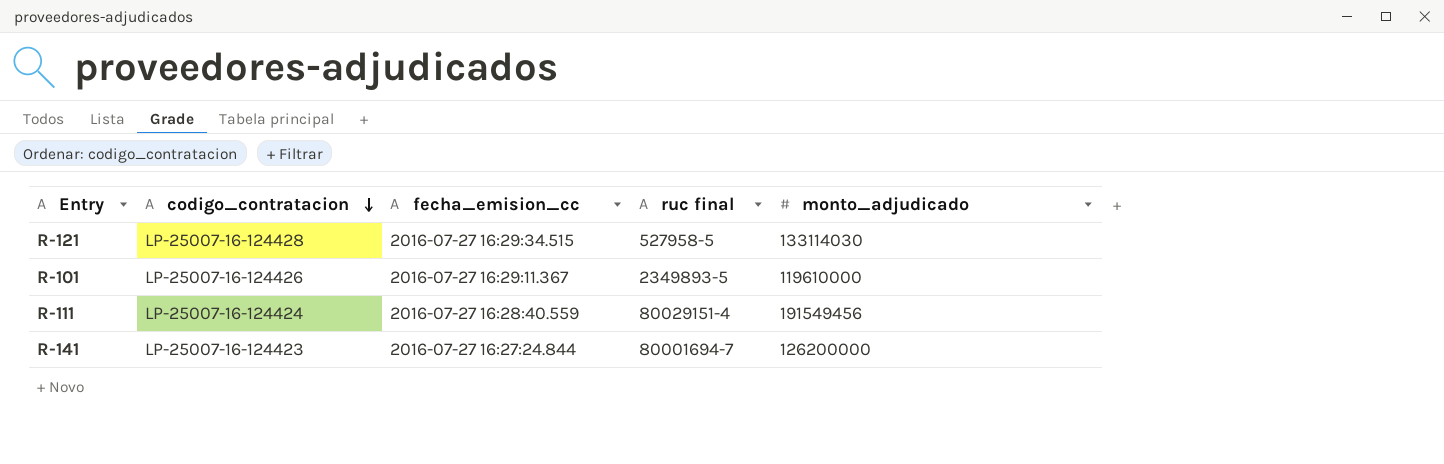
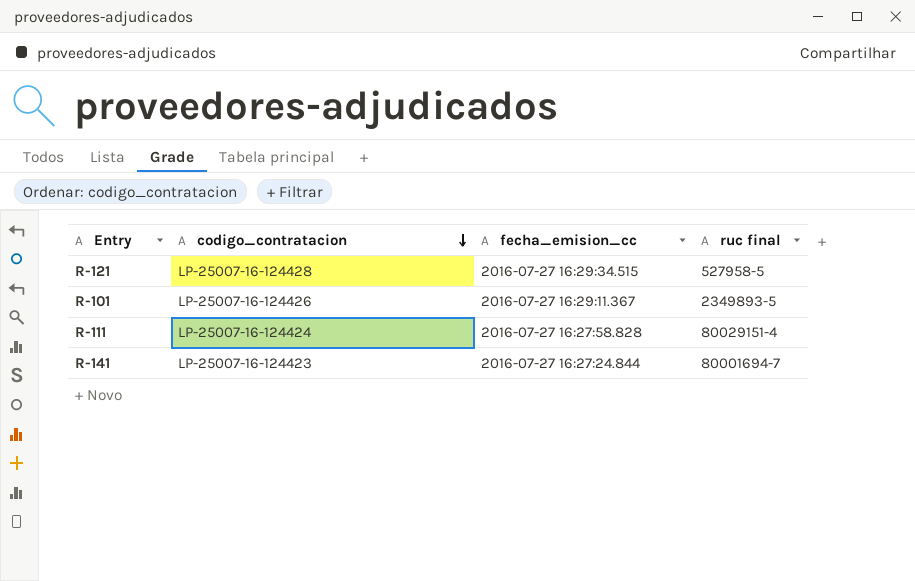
column monto_adjudicado | position: 5 -> none
R-111 | fecha_emision_cc: 2016-07-27 16:28:40.559 -> 2016-07-27 16:27:58.828

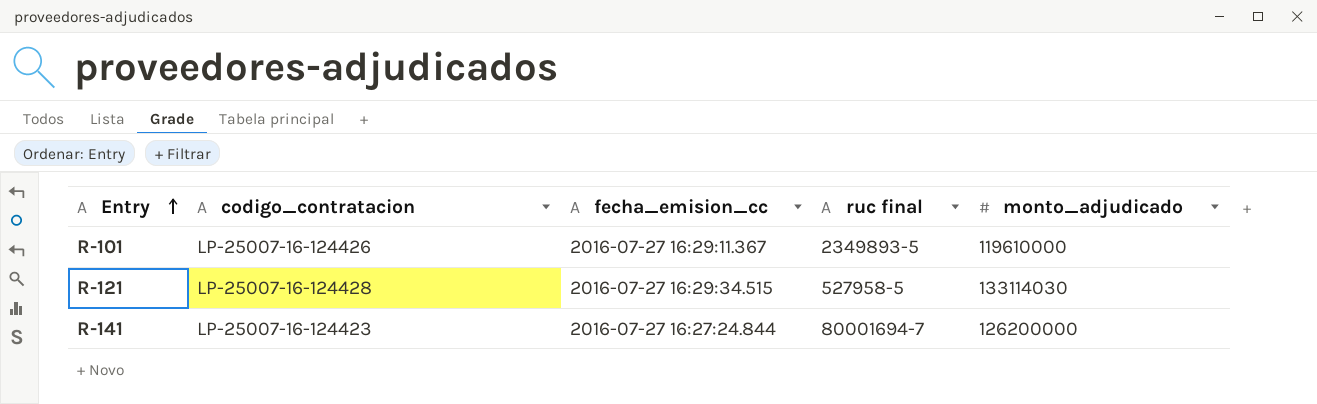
row order: codigo_contratacion descending -> Entry ascending
column monto_adjudicado | position: none -> 5
row R-111: LP-25007-16-124424 | 2016-07-27 16:27:58.828 | 80029151-4 -> none

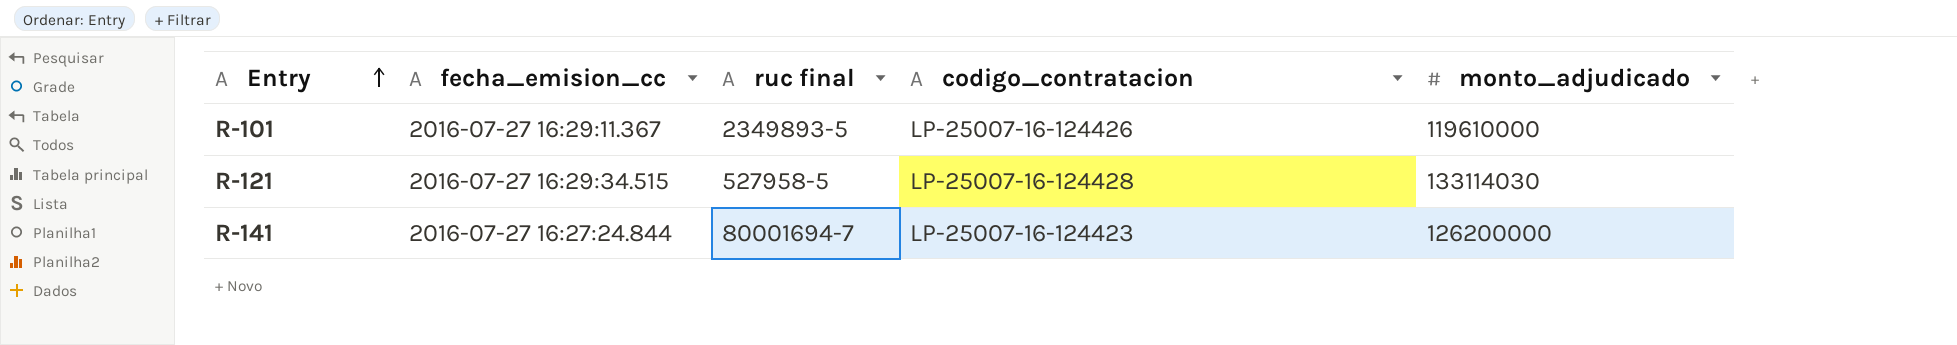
column codigo_contratacion | position: 2 -> 4

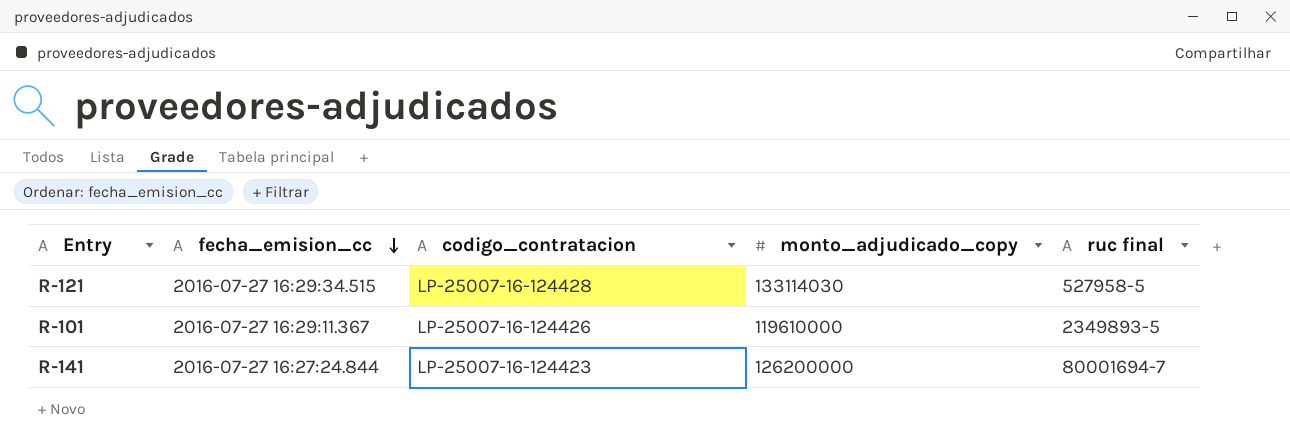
row order: Entry ascending -> fecha_emision_cc descending
column name: monto_adjudicado -> monto_adjudicado_copy
column ruc final | position: 3 -> 5

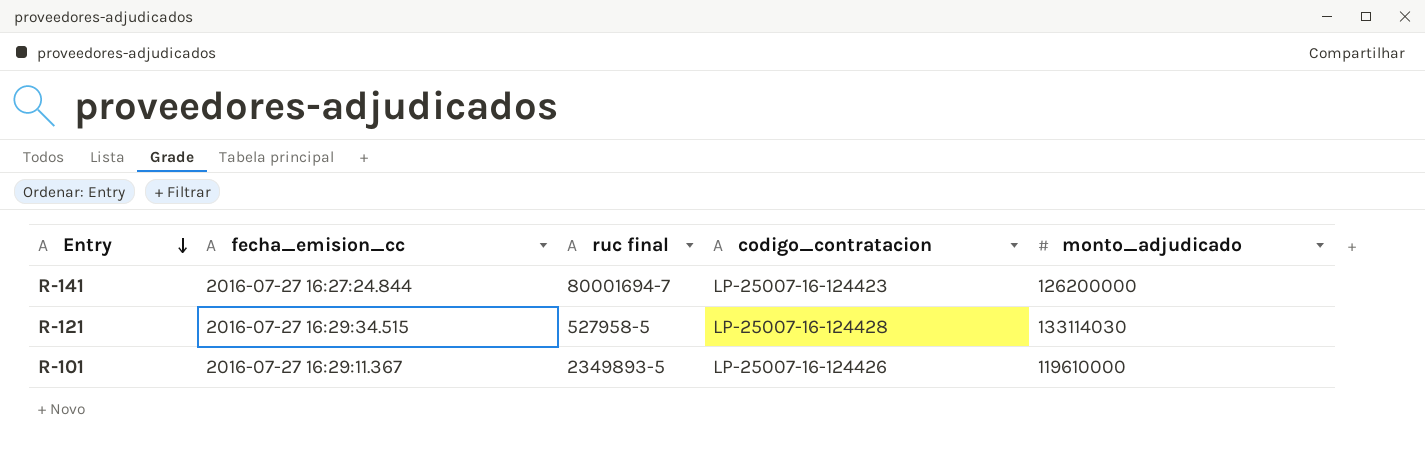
row order: fecha_emision_cc descending -> Entry descending
column ruc final | position: 5 -> 3
column name: monto_adjudicado_copy -> monto_adjudicado

